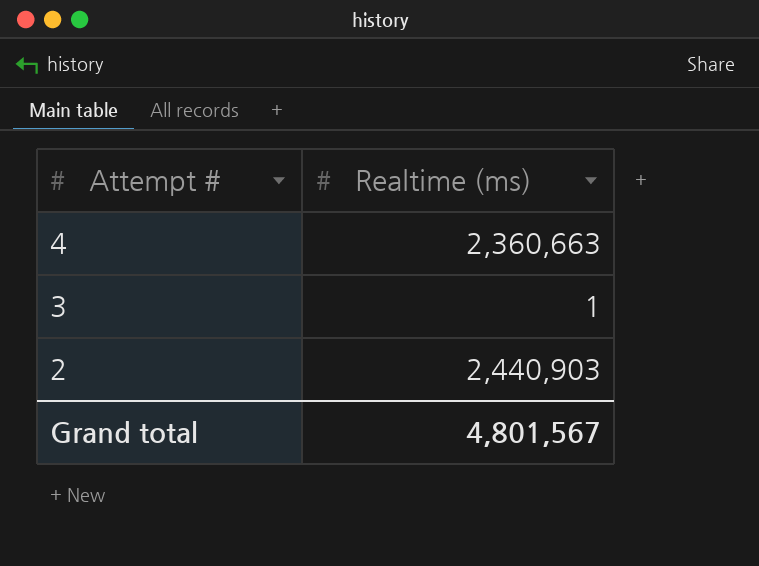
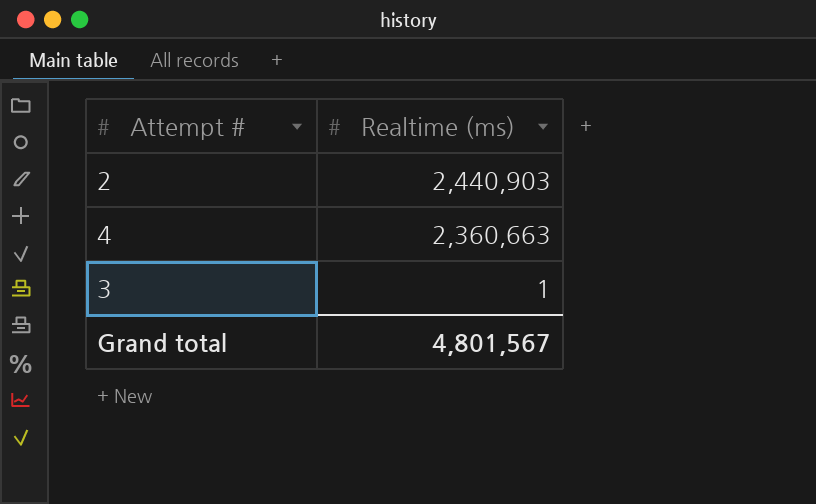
row order: Attempt # descending -> Realtime (ms) descending

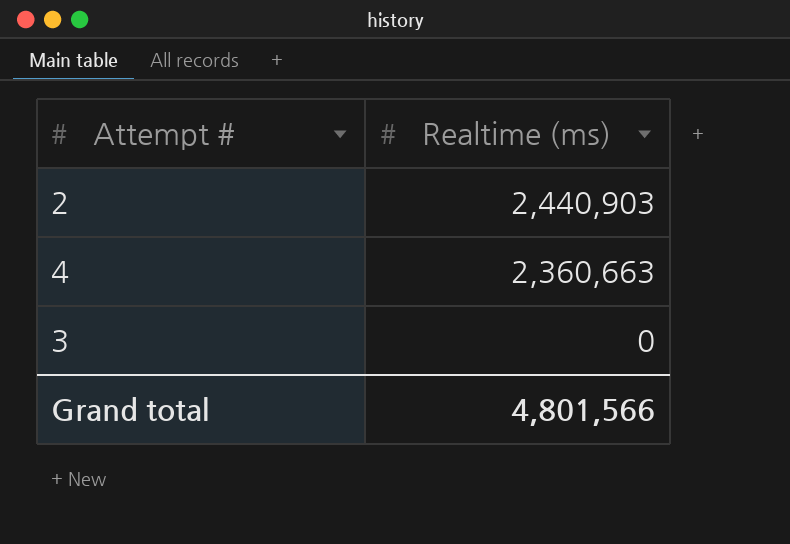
3 | Realtime (ms): 1 -> 0
Grand total | Realtime (ms): 4,801,567 -> 4,801,566

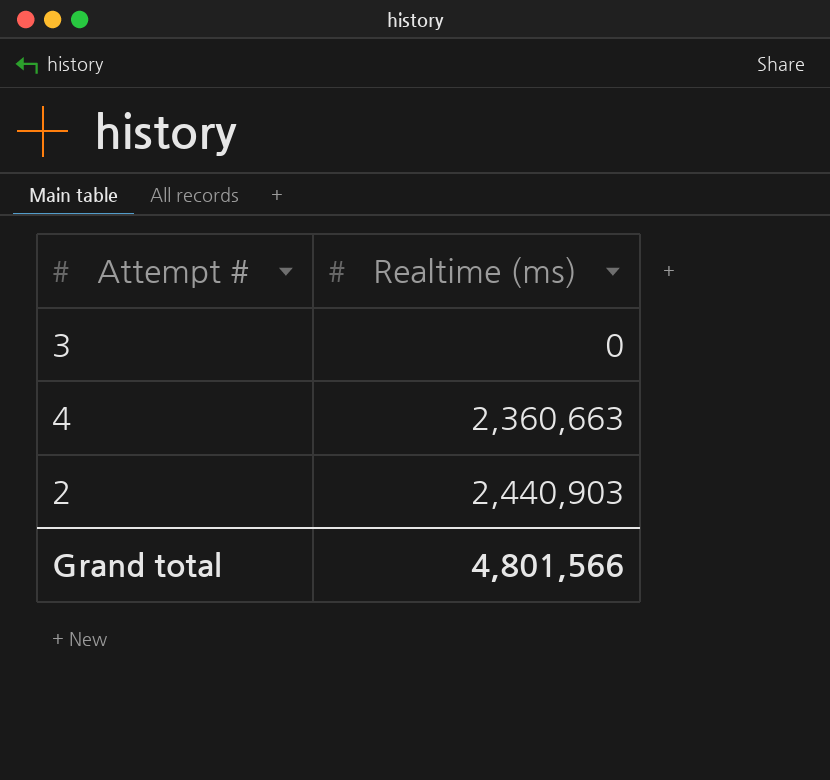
row order: Realtime (ms) descending -> Realtime (ms) ascending

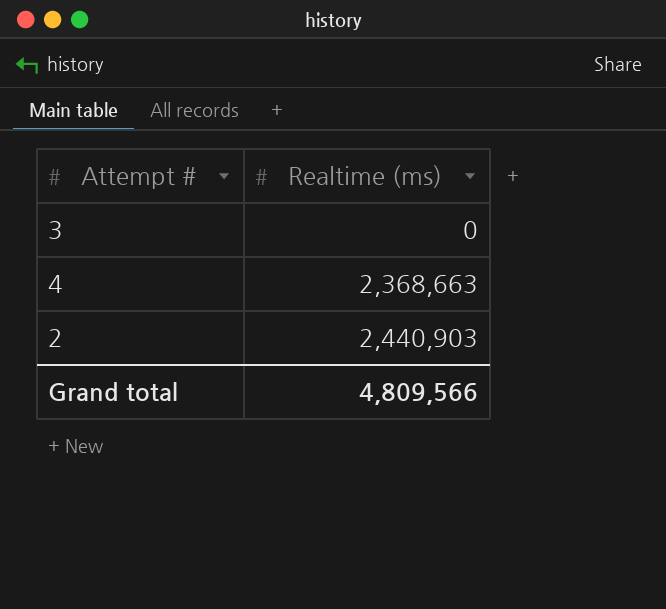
4 | Realtime (ms): 2,360,663 -> 2,368,663
Grand total | Realtime (ms): 4,801,566 -> 4,809,566

